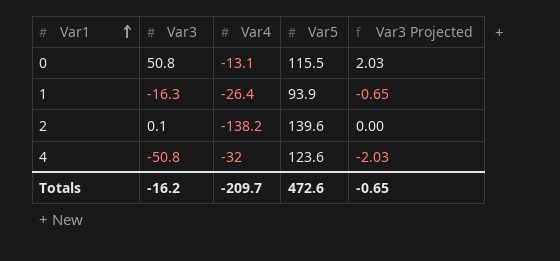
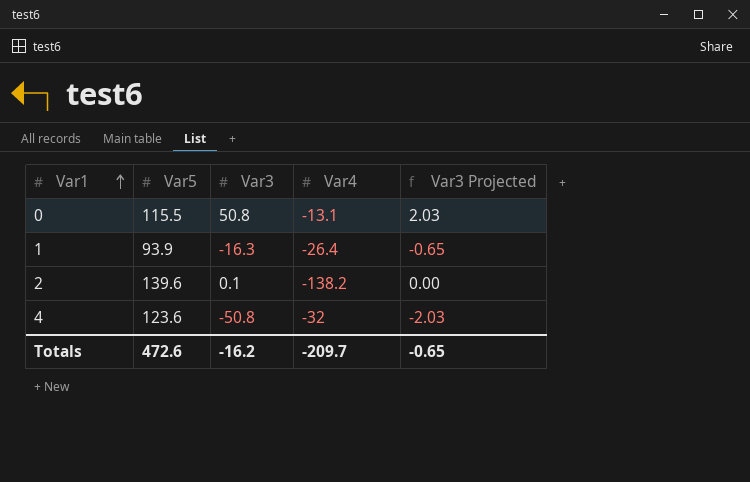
column Var5 | position: 4 -> 2

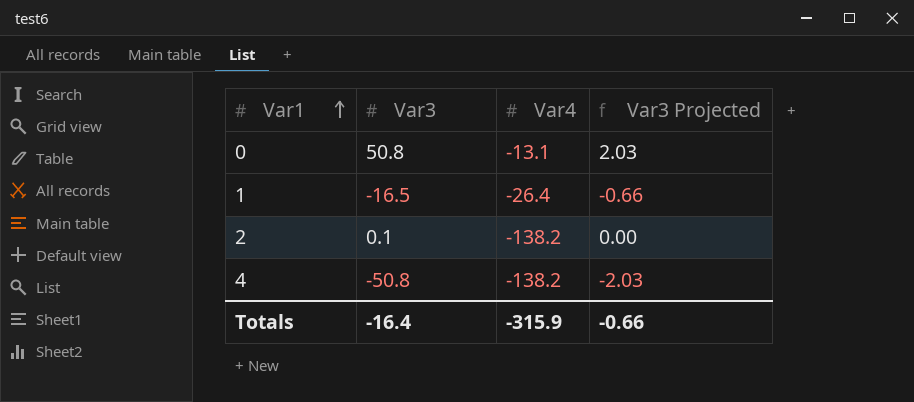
column Var5 | position: 2 -> none
1 | Var3: -16.3 -> -16.5
1 | Var3 Projected: -0.65 -> -0.66
4 | Var4: -32 -> -138.2
Totals | Var3: -16.2 -> -16.4
Totals | Var4: -209.7 -> -315.9
Totals | Var3 Projected: -0.65 -> -0.66

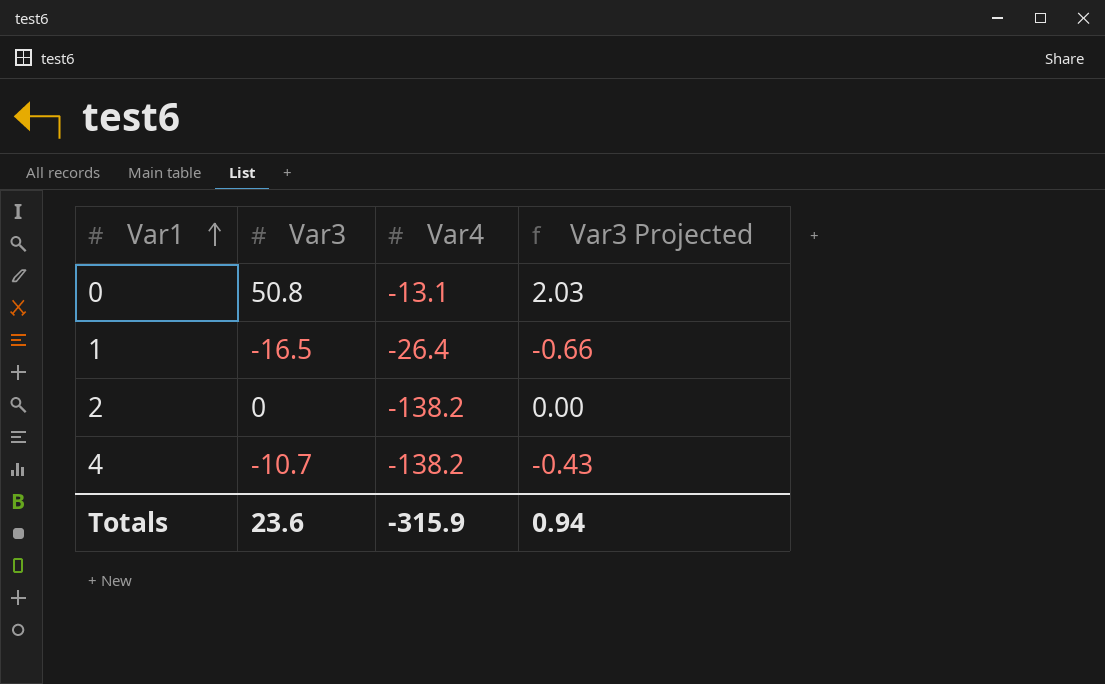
2 | Var3: 0.1 -> 0
4 | Var3: -50.8 -> -10.7
4 | Var3 Projected: -2.03 -> -0.43
Totals | Var3: -16.4 -> 23.6
Totals | Var3 Projected: -0.66 -> 0.94

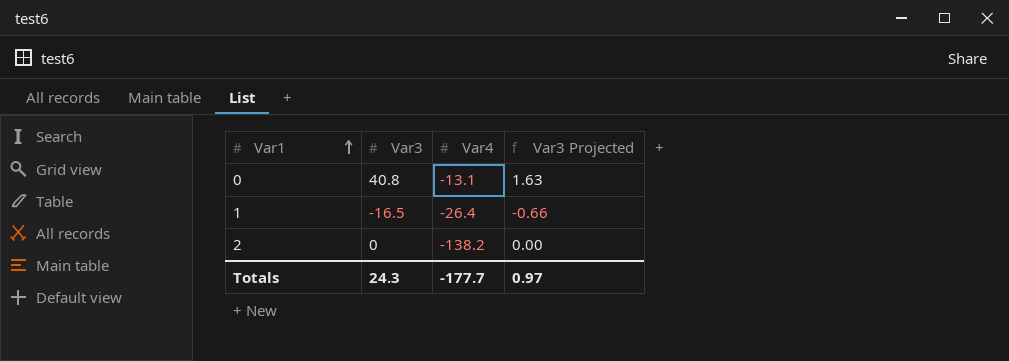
row 4: -10.7 | -138.2 | -0.43 -> none
0 | Var3: 50.8 -> 40.8
0 | Var3 Projected: 2.03 -> 1.63
Totals | Var3: 23.6 -> 24.3
Totals | Var4: -315.9 -> -177.7
Totals | Var3 Projected: 0.94 -> 0.97

